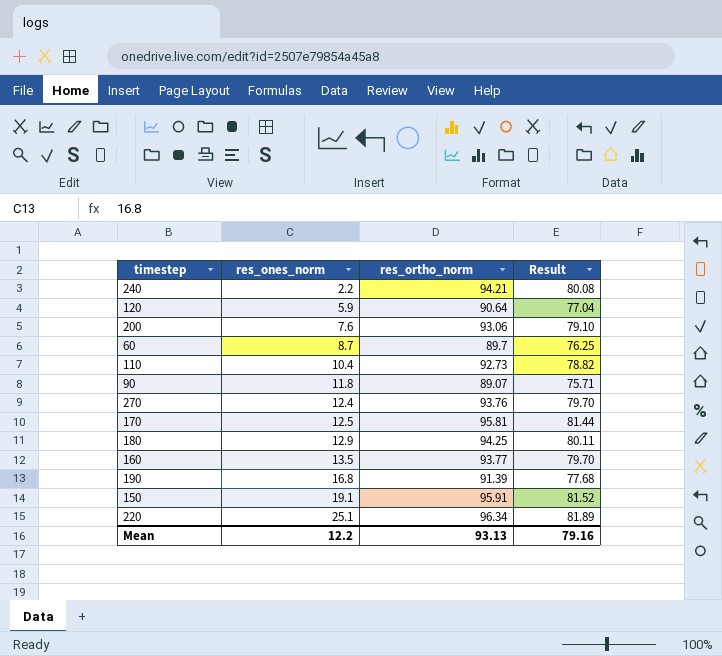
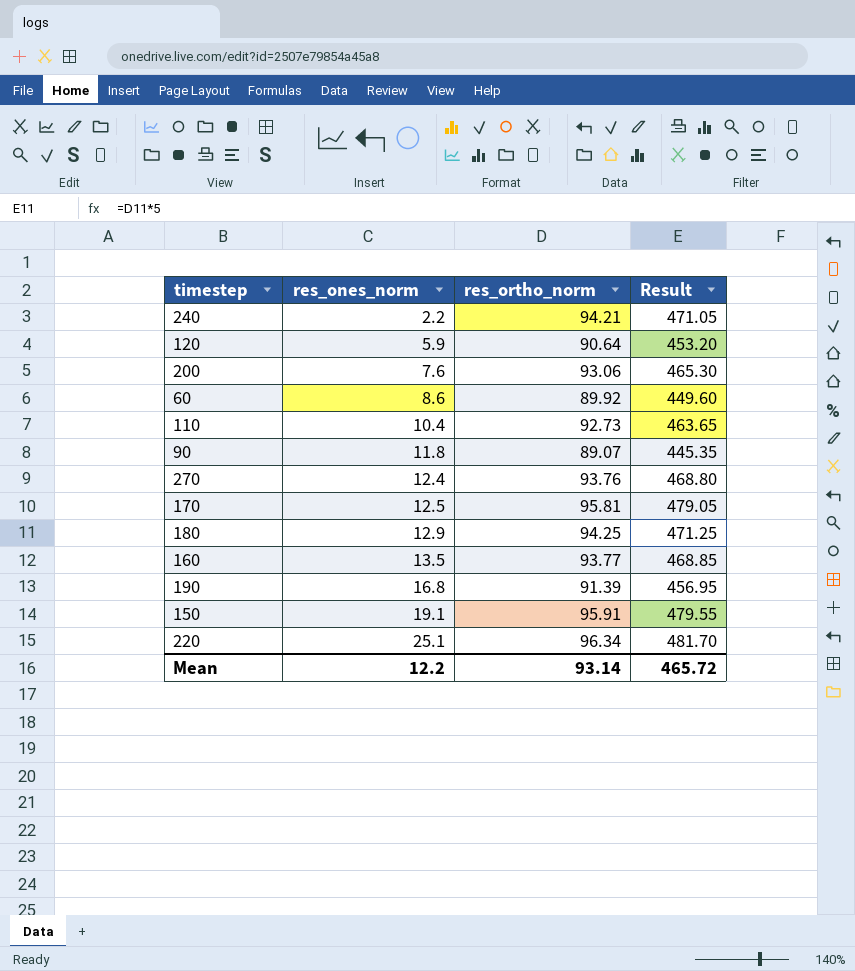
column Result | formula: [res_ortho_norm] * 0.85 -> [res_ortho_norm] * 5
60 | res_ones_norm: 8.7 -> 8.6
60 | res_ortho_norm: 89.7 -> 89.92
Mean | res_ortho_norm: 93.13 -> 93.14
Mean | Result: 79.16 -> 465.72

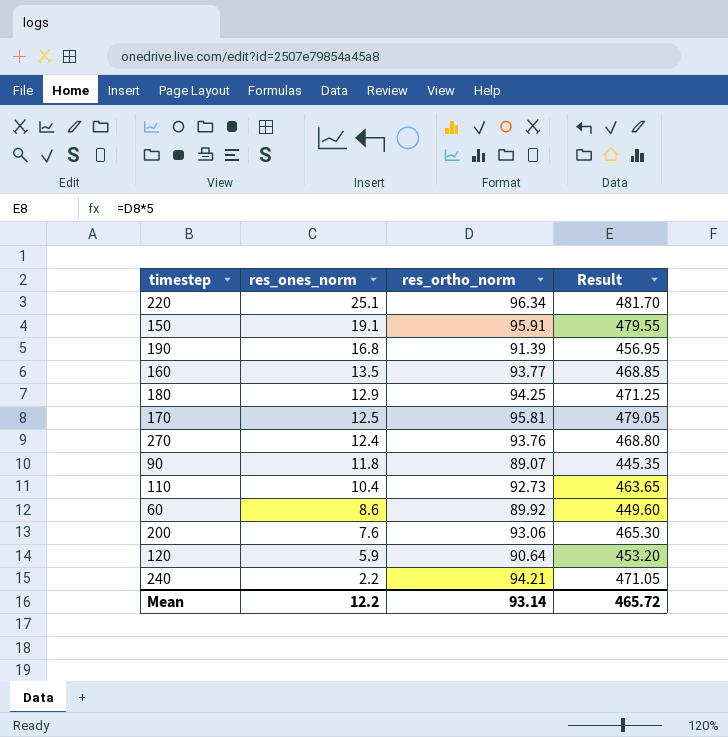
row order: res_ones_norm ascending -> res_ones_norm descending

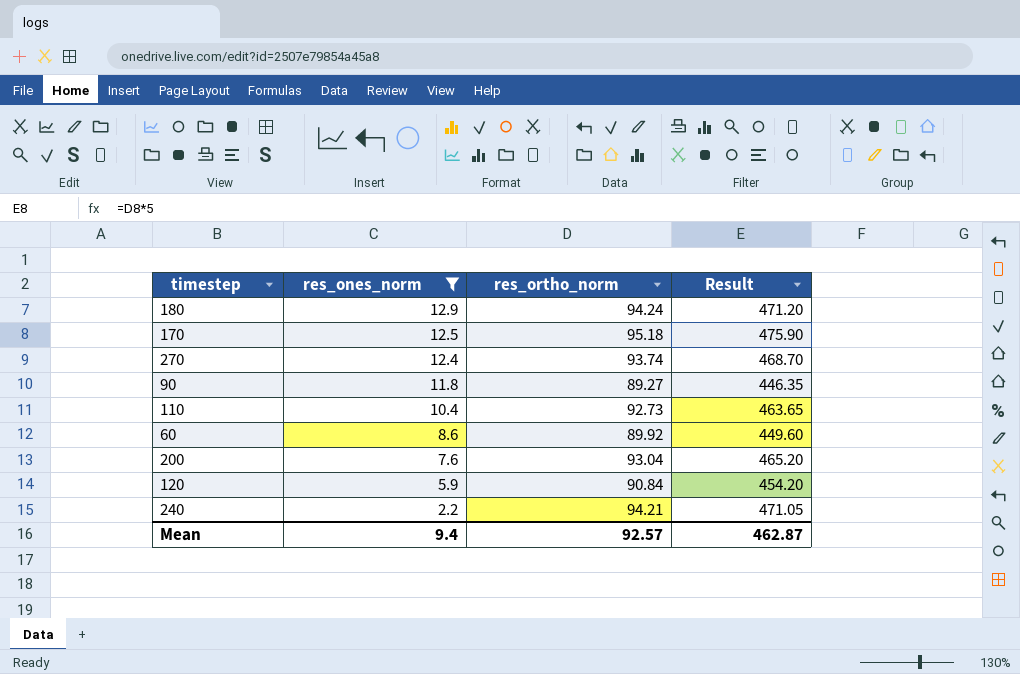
filter: none -> res_ones_norm <= 12.9
180 | res_ortho_norm: 94.25 -> 94.24
180 | Result: 471.25 -> 471.20
170 | res_ortho_norm: 95.81 -> 95.18
170 | Result: 479.05 -> 475.90
270 | res_ortho_norm: 93.76 -> 93.74
270 | Result: 468.80 -> 468.70
90 | res_ortho_norm: 89.07 -> 89.27
90 | Result: 445.35 -> 446.35
200 | res_ortho_norm: 93.06 -> 93.04
200 | Result: 465.30 -> 465.20
120 | res_ortho_norm: 90.64 -> 90.84
120 | Result: 453.20 -> 454.20
Mean | res_ones_norm: 12.2 -> 9.4
Mean | res_ortho_norm: 93.14 -> 92.57
Mean | Result: 465.72 -> 462.87

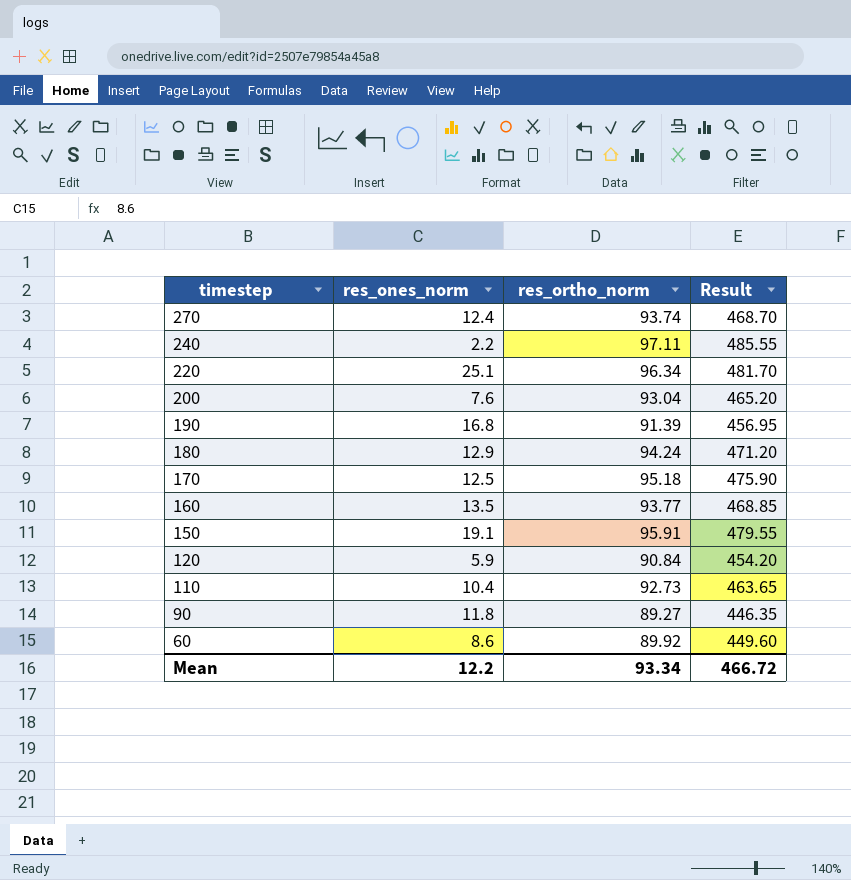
filter: res_ones_norm <= 12.9 -> none
row order: res_ones_norm descending -> timestep descending
240 | res_ortho_norm: 94.21 -> 97.11
240 | Result: 471.05 -> 485.55
Mean | res_ones_norm: 9.4 -> 12.2
Mean | res_ortho_norm: 92.57 -> 93.34
Mean | Result: 462.87 -> 466.72

